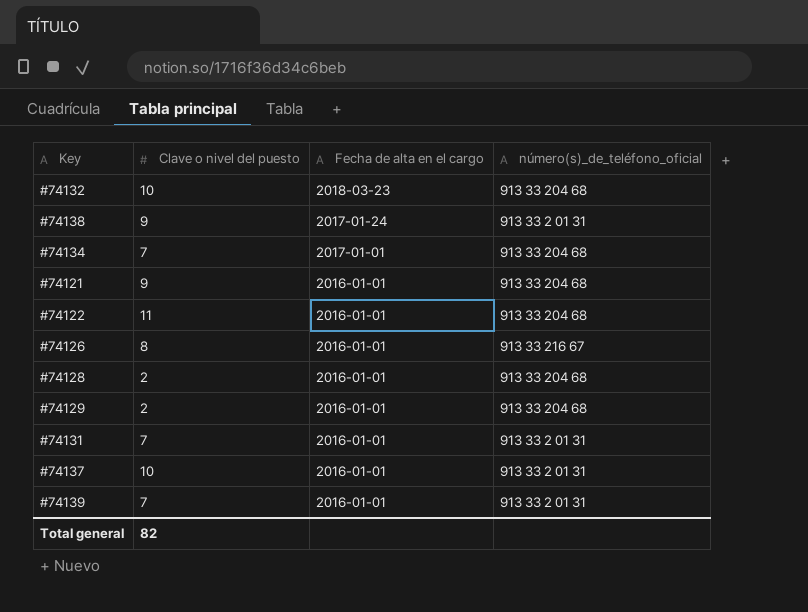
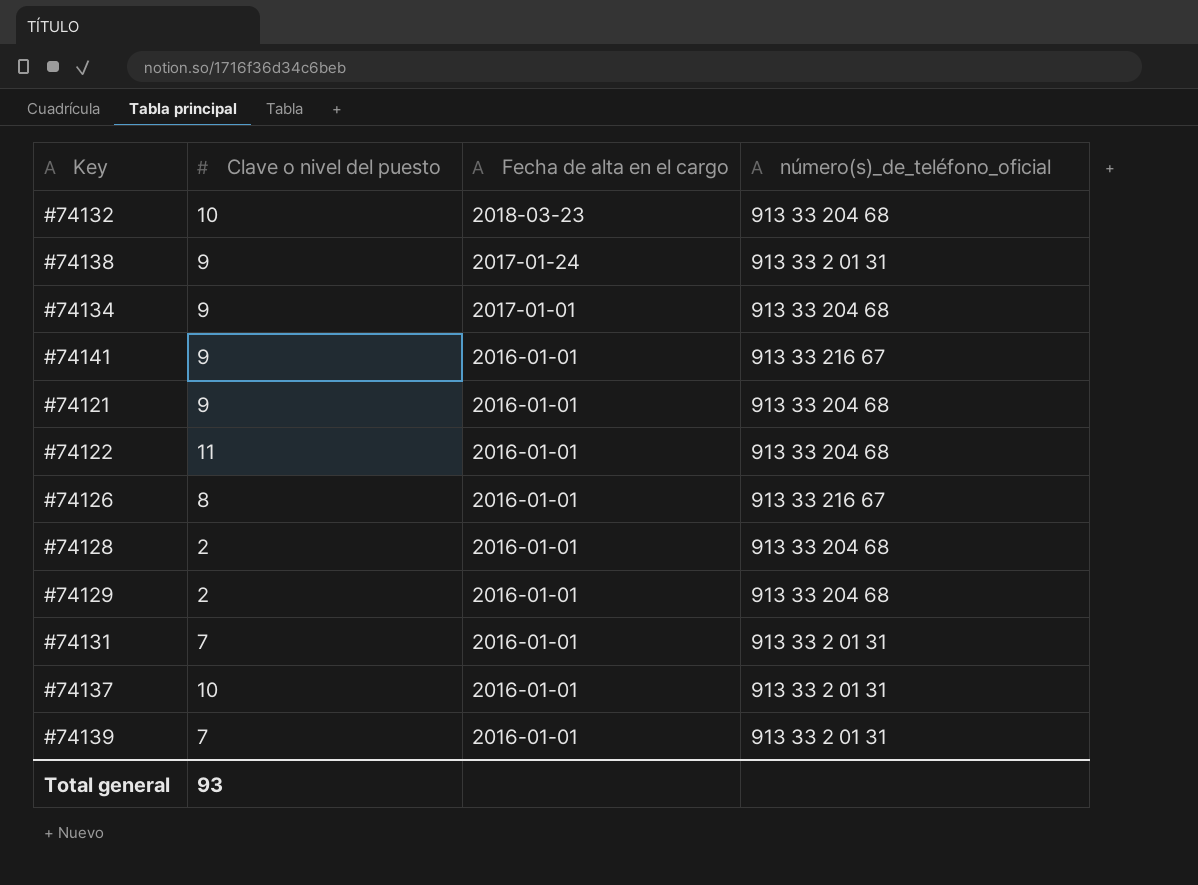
#74134 | Clave o nivel del puesto: 7 -> 9
row #74141: none -> 9 | 2016-01-01 | 913 33 216 67
Total general | Clave o nivel del puesto: 82 -> 93

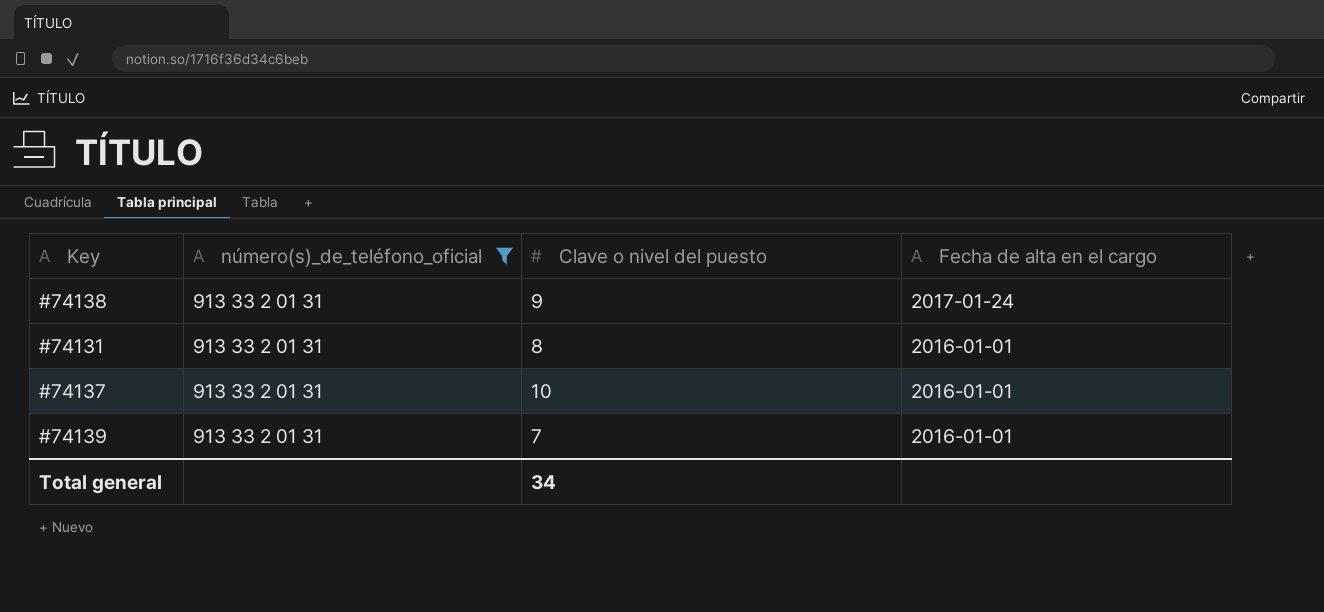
filter: none -> número(s)_de_teléfono_oficial = 913 33 2 01 31
column número(s)_de_teléfono_oficial | position: 4 -> 2
#74131 | Clave o nivel del puesto: 7 -> 8
Total general | Clave o nivel del puesto: 93 -> 34

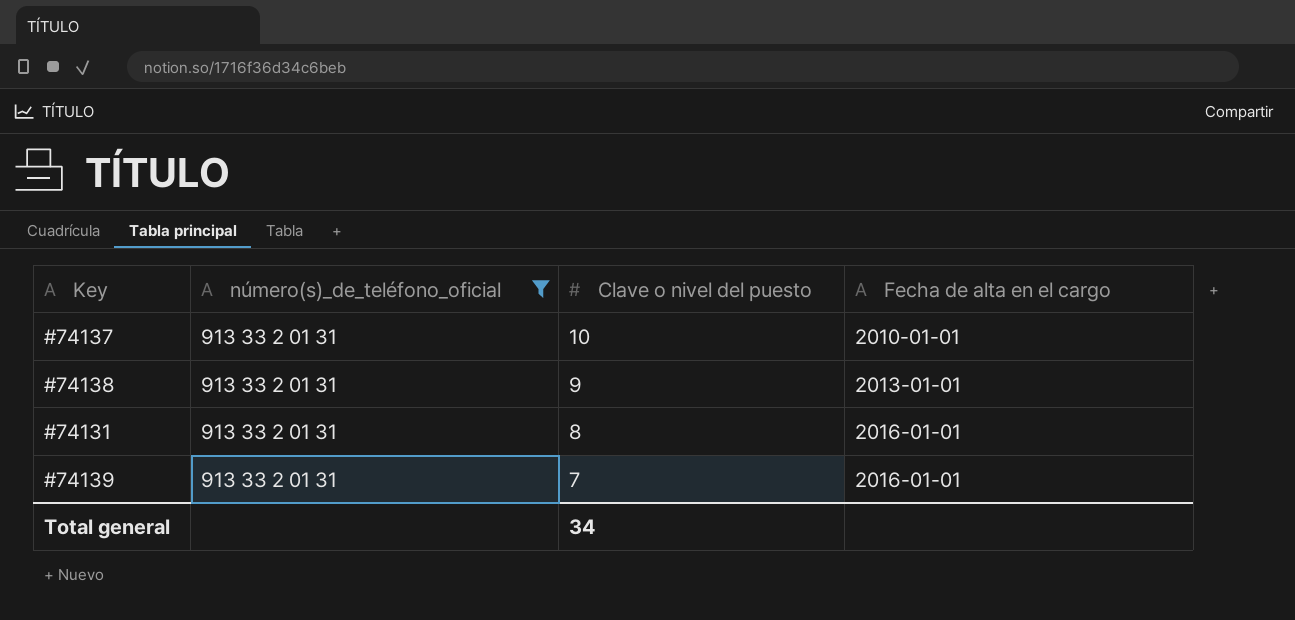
row order: Fecha de alta en el cargo descending -> Clave o nivel del puesto descending
#74137 | Fecha de alta en el cargo: 2016-01-01 -> 2010-01-01
#74138 | Fecha de alta en el cargo: 2017-01-24 -> 2013-01-01

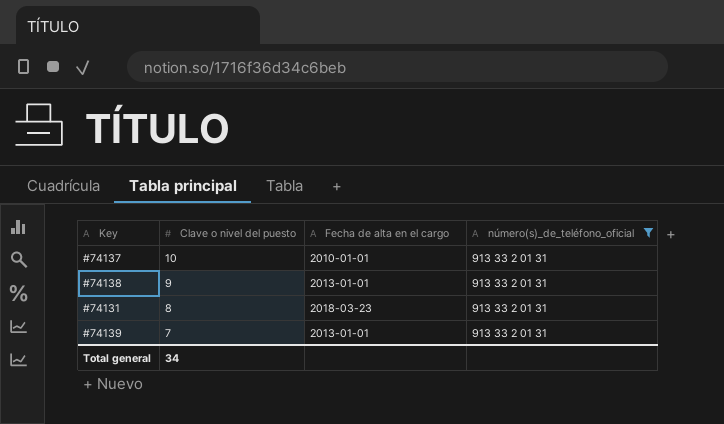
column número(s)_de_teléfono_oficial | position: 2 -> 4
#74131 | Fecha de alta en el cargo: 2016-01-01 -> 2018-03-23
#74139 | Fecha de alta en el cargo: 2016-01-01 -> 2013-01-01

